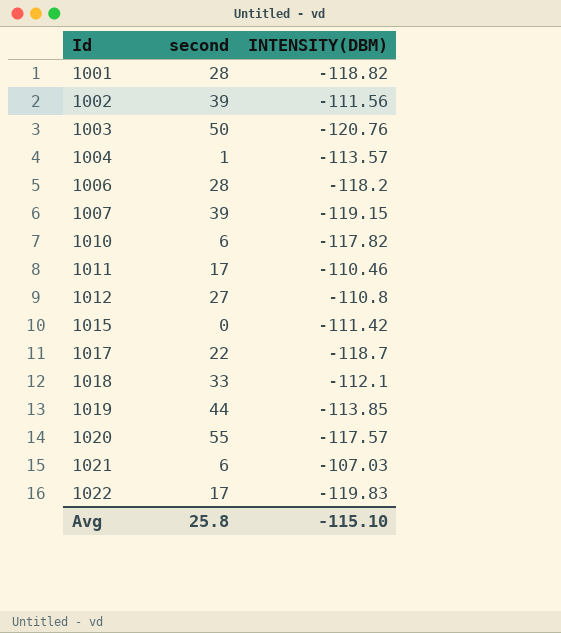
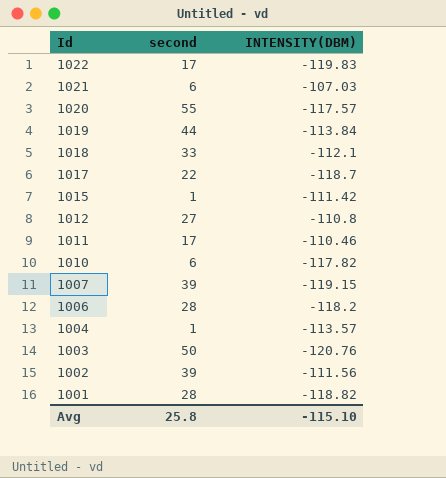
row order: Id ascending -> Id descending
1019 | INTENSITY(DBM): -113.85 -> -113.84
1015 | second: 0 -> 1

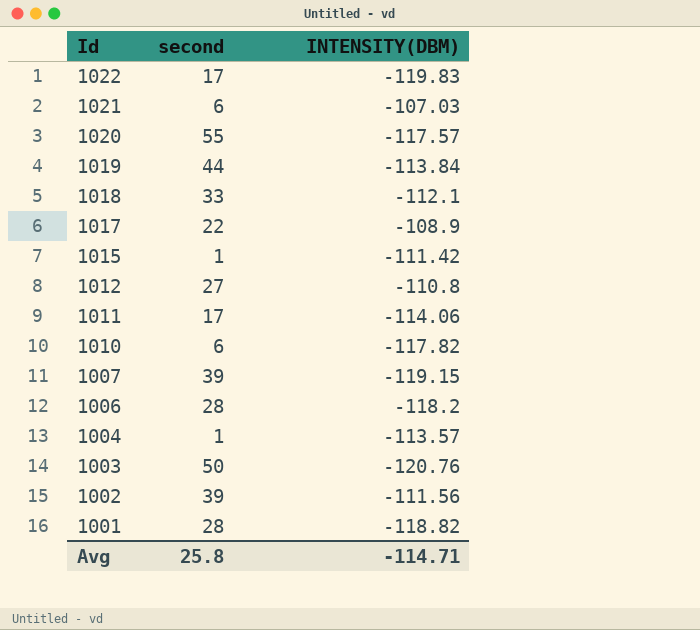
1017 | INTENSITY(DBM): -118.7 -> -108.9
1011 | INTENSITY(DBM): -110.46 -> -114.06
Avg | INTENSITY(DBM): -115.10 -> -114.71

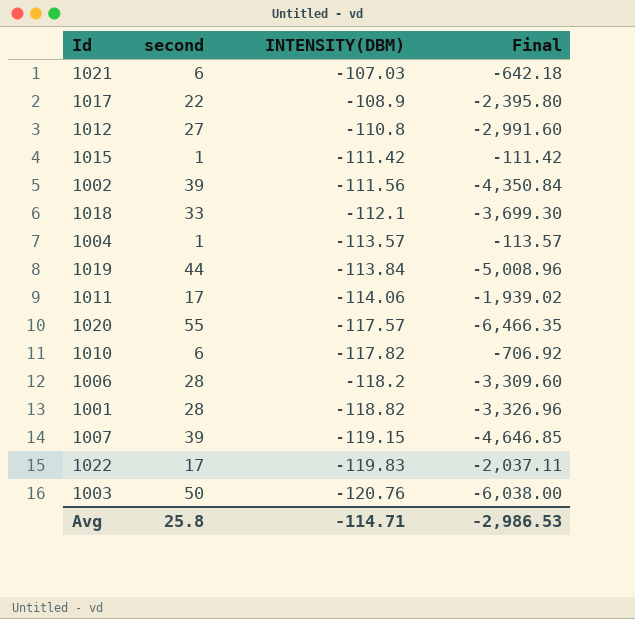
row order: Id descending -> INTENSITY(DBM) descending
column Final | formula: none -> [second] * [INTENSITY(DBM)]

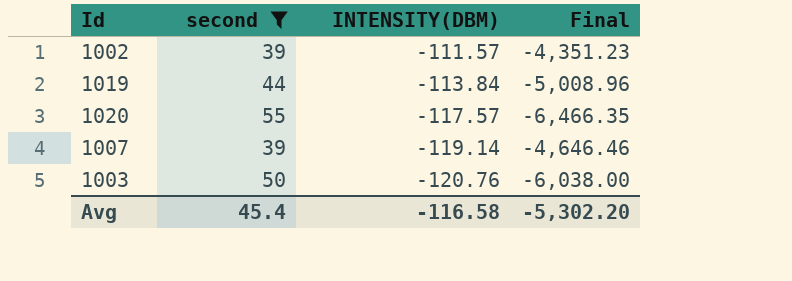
filter: none -> second >= 39
1002 | INTENSITY(DBM): -111.56 -> -111.57
1002 | Final: -4,350.84 -> -4,351.23
1007 | INTENSITY(DBM): -119.15 -> -119.14
1007 | Final: -4,646.85 -> -4,646.46
Avg | second: 25.8 -> 45.4
Avg | INTENSITY(DBM): -114.71 -> -116.58
Avg | Final: -2,986.53 -> -5,302.20

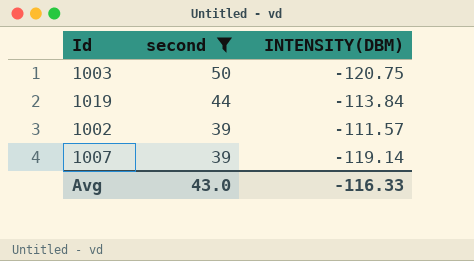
row order: INTENSITY(DBM) descending -> second descending
column Final | formula: [second] * [INTENSITY(DBM)] -> none
row 1020: 55 | -117.57 | -6,466.35 -> none
1003 | INTENSITY(DBM): -120.76 -> -120.75
Avg | second: 45.4 -> 43.0
Avg | INTENSITY(DBM): -116.58 -> -116.33

